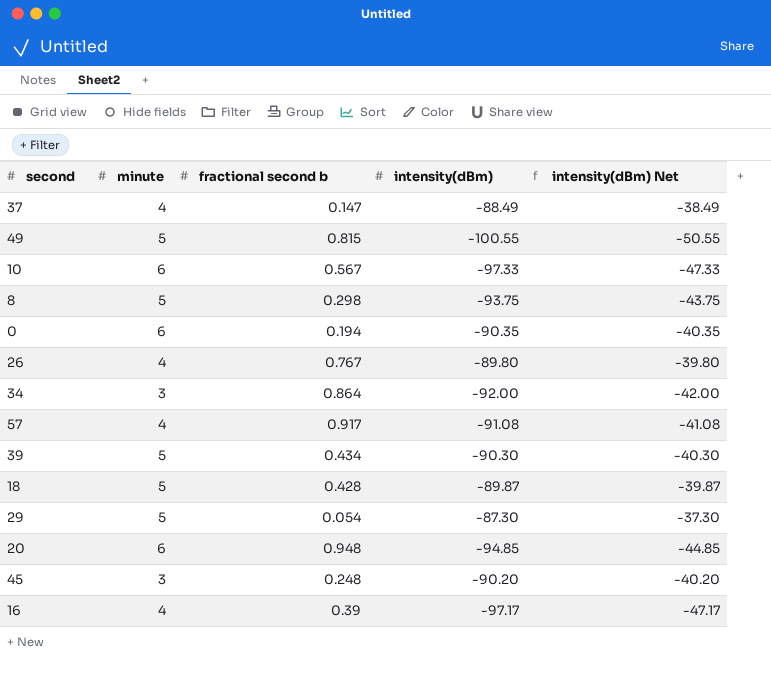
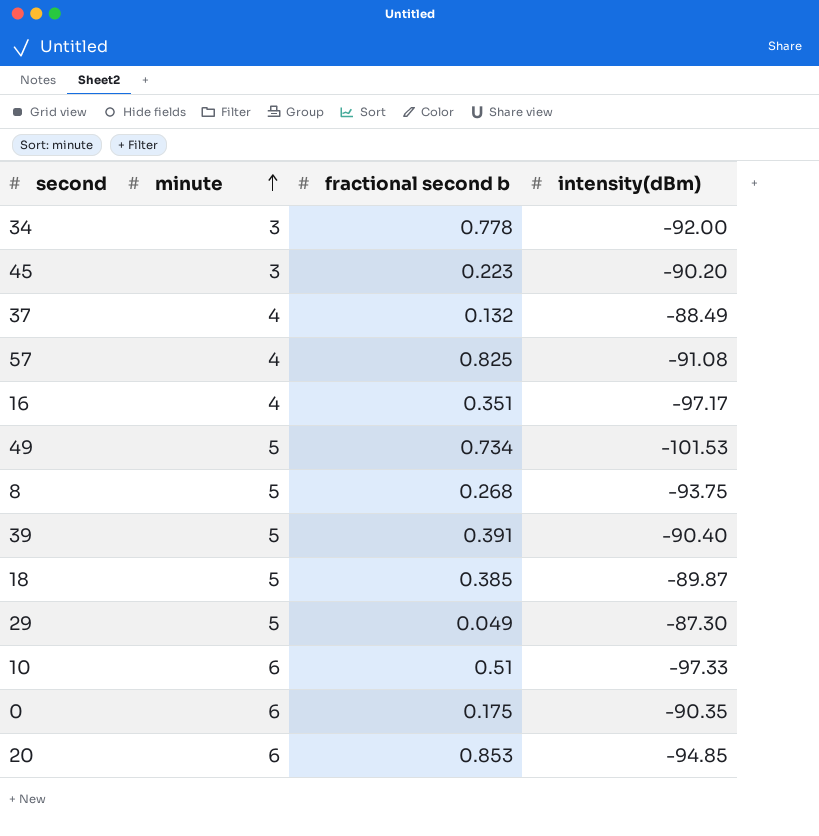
row order: none -> minute ascending
column intensity(dBm) Net | formula: [intensity(dBm)] + 50 -> none
row 26: 4 | 0.767 | -89.80 | -39.80 -> none
34 | fractional second b: 0.864 -> 0.778
45 | fractional second b: 0.248 -> 0.223
37 | fractional second b: 0.147 -> 0.132
57 | fractional second b: 0.917 -> 0.825
16 | fractional second b: 0.39 -> 0.351
49 | fractional second b: 0.815 -> 0.734
49 | intensity(dBm): -100.55 -> -101.53
8 | fractional second b: 0.298 -> 0.268
39 | fractional second b: 0.434 -> 0.391
39 | intensity(dBm): -90.30 -> -90.40
18 | fractional second b: 0.428 -> 0.385
29 | fractional second b: 0.054 -> 0.049
10 | fractional second b: 0.567 -> 0.51
0 | fractional second b: 0.194 -> 0.175
20 | fractional second b: 0.948 -> 0.853

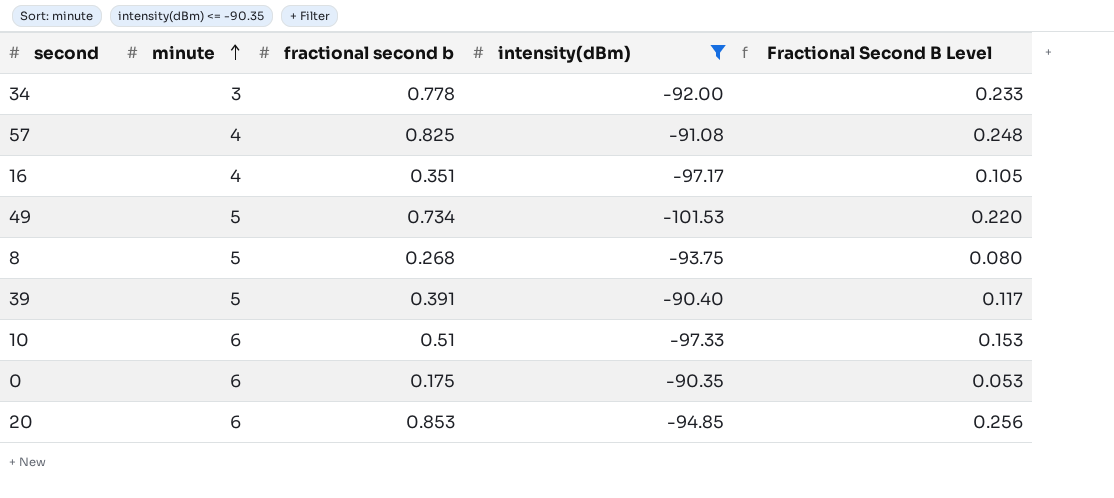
filter: none -> intensity(dBm) <= -90.35
column Fractional Second B Level | formula: none -> [fractional second b] * 0.3

